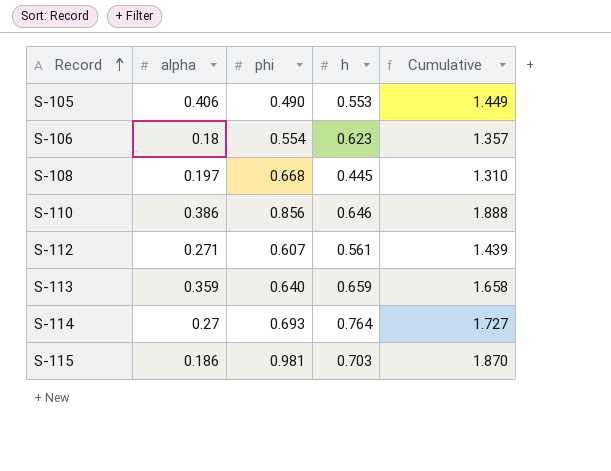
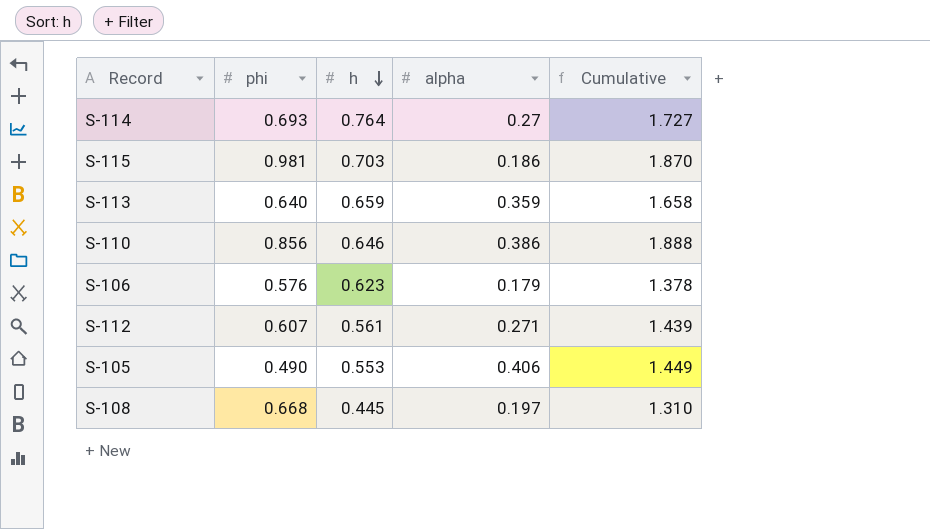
row order: Record ascending -> h descending
column alpha | position: 2 -> 4
S-106 | phi: 0.554 -> 0.576
S-106 | alpha: 0.18 -> 0.179
S-106 | Cumulative: 1.357 -> 1.378

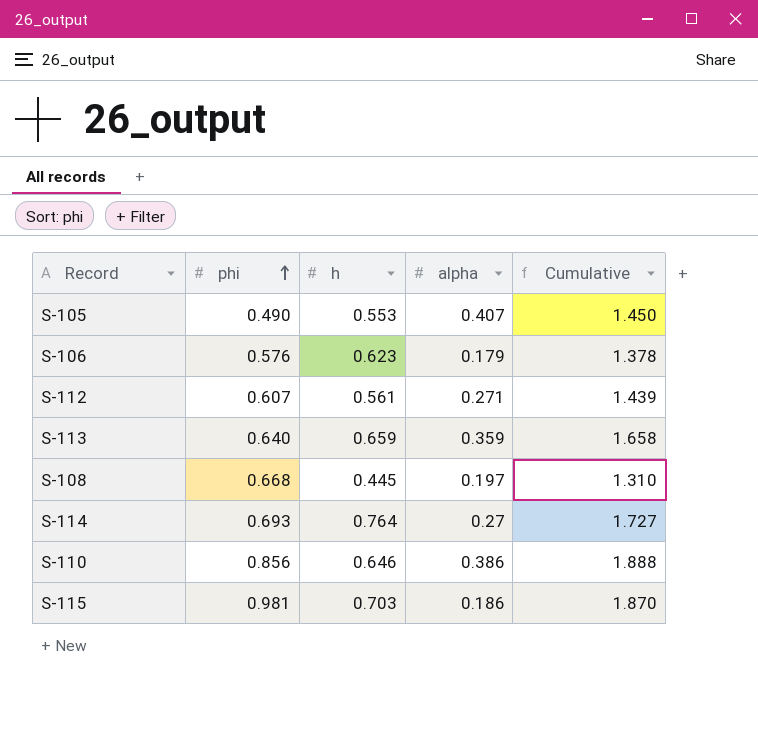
row order: h descending -> phi ascending
S-105 | alpha: 0.406 -> 0.407
S-105 | Cumulative: 1.449 -> 1.450

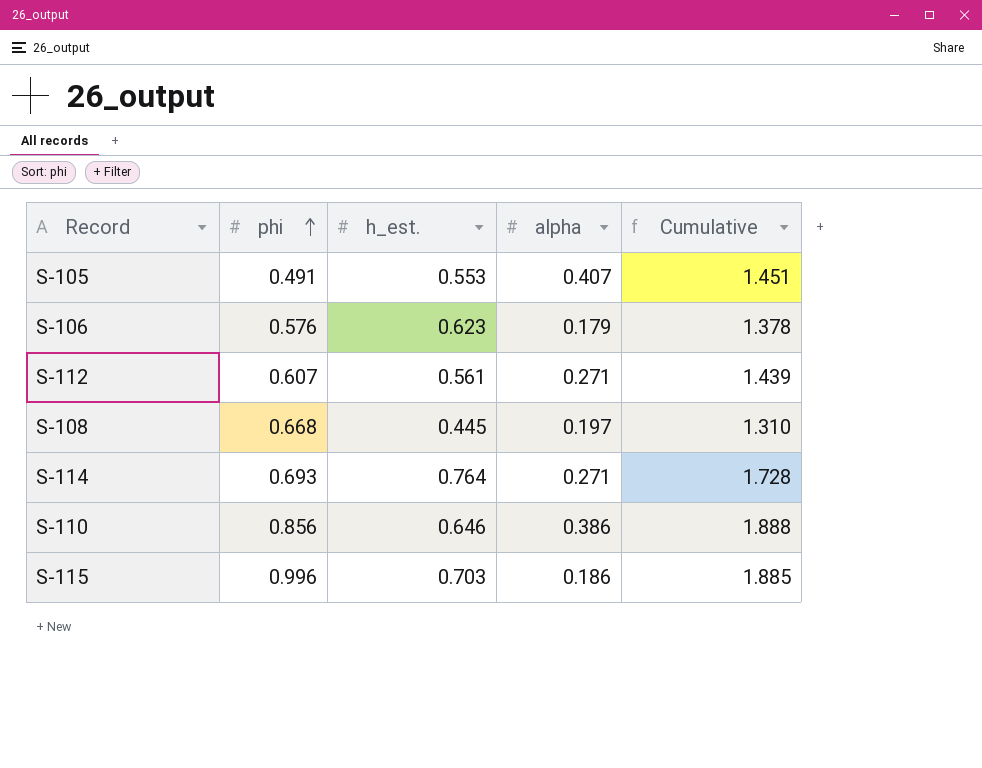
column name: h -> h_est.
row S-113: 0.640 | 0.659 | 0.359 | 1.658 -> none
S-105 | phi: 0.490 -> 0.491
S-105 | Cumulative: 1.450 -> 1.451
S-114 | alpha: 0.27 -> 0.271
S-114 | Cumulative: 1.727 -> 1.728
S-115 | phi: 0.981 -> 0.996
S-115 | Cumulative: 1.870 -> 1.885

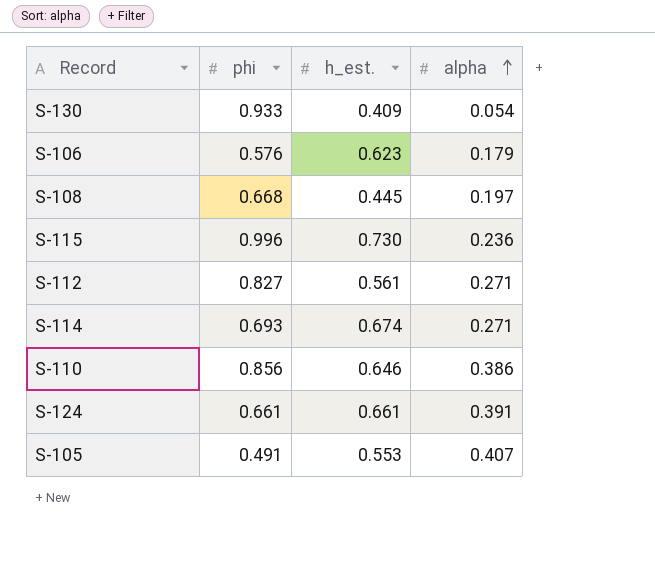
row order: phi ascending -> alpha ascending
column Cumulative | formula: [phi] + [h_est.] + [alpha] -> none
row S-130: none -> 0.933 | 0.409 | 0.054
S-115 | h_est.: 0.703 -> 0.730
S-115 | alpha: 0.186 -> 0.236
S-112 | phi: 0.607 -> 0.827
S-114 | h_est.: 0.764 -> 0.674
row S-124: none -> 0.661 | 0.661 | 0.391

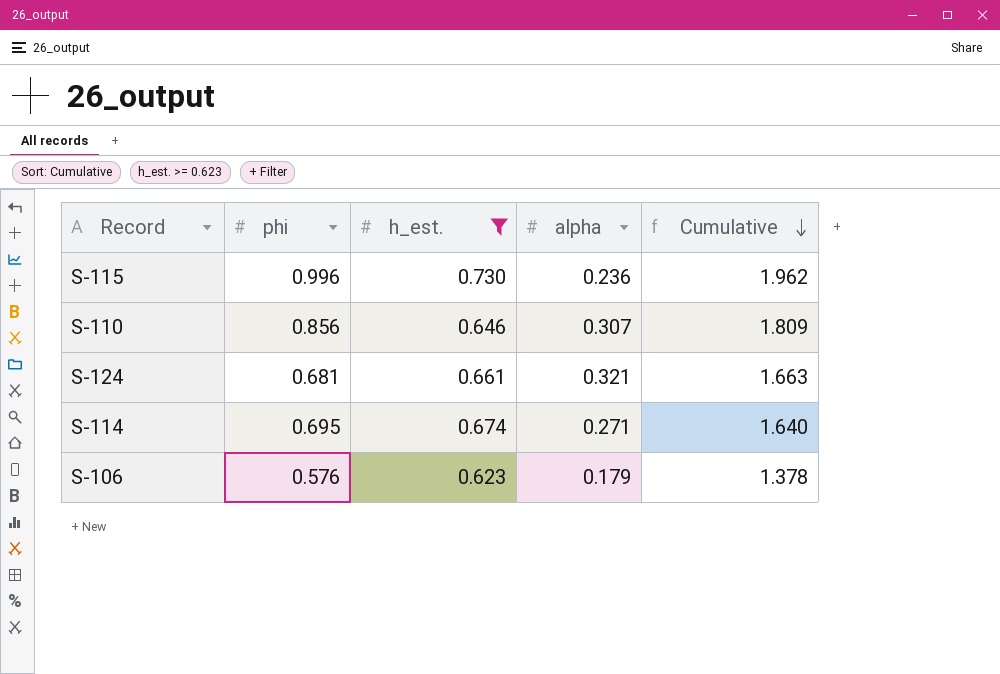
filter: none -> h_est. >= 0.623
row order: alpha ascending -> Cumulative descending
column Cumulative | formula: none -> [phi] + [h_est.] + [alpha]
S-110 | alpha: 0.386 -> 0.307
S-124 | phi: 0.661 -> 0.681
S-124 | alpha: 0.391 -> 0.321
S-114 | phi: 0.693 -> 0.695

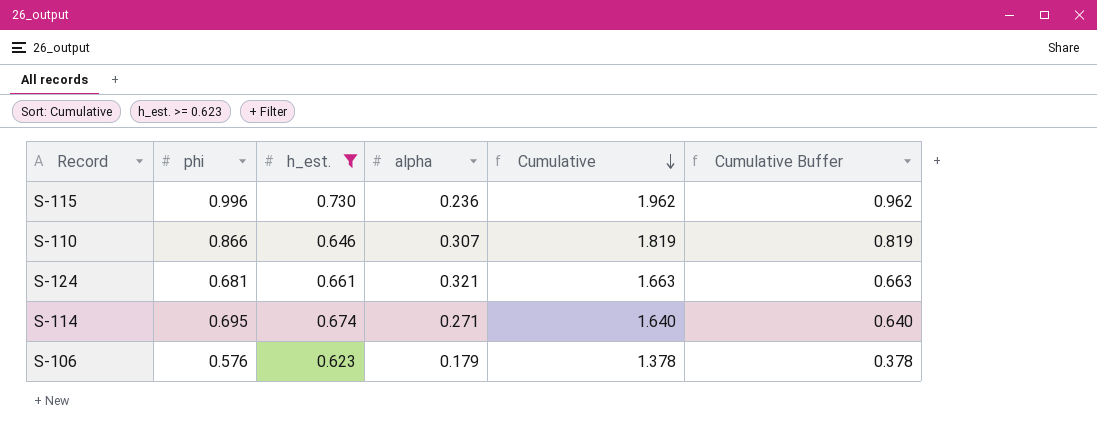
column Cumulative Buffer | formula: none -> [Cumulative] - 1
S-110 | phi: 0.856 -> 0.866
S-110 | Cumulative: 1.809 -> 1.819

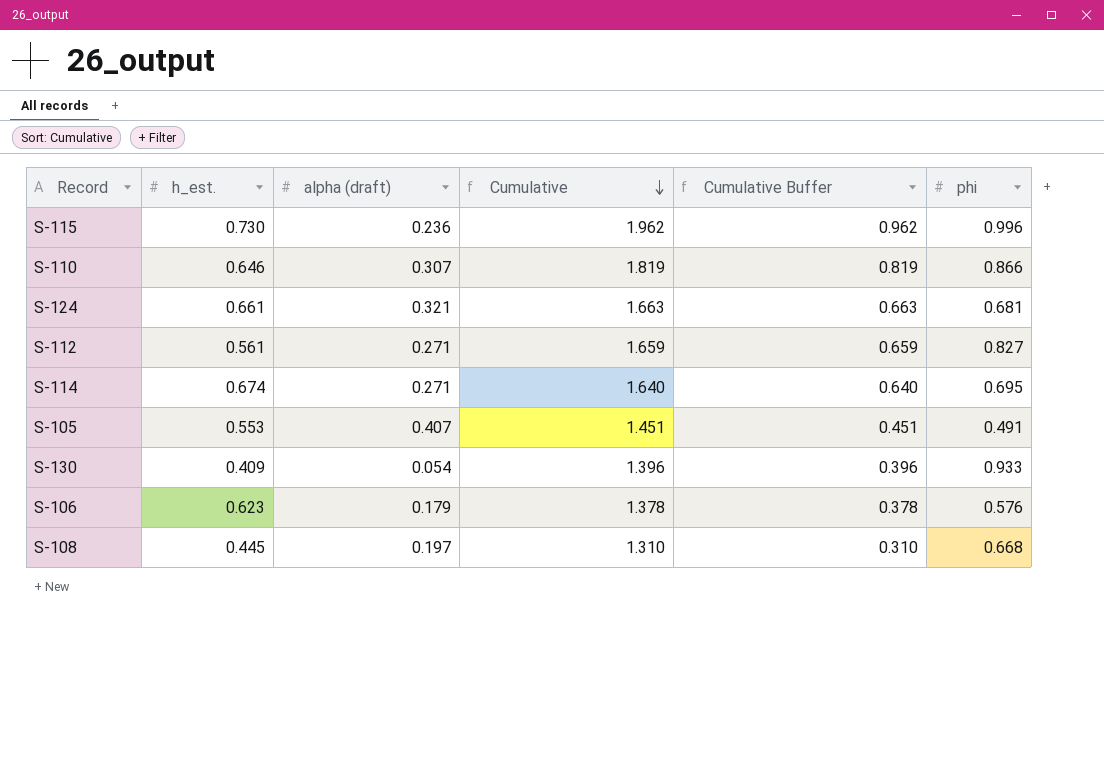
filter: h_est. >= 0.623 -> none
column name: alpha -> alpha (draft)
column phi | position: 2 -> 6

